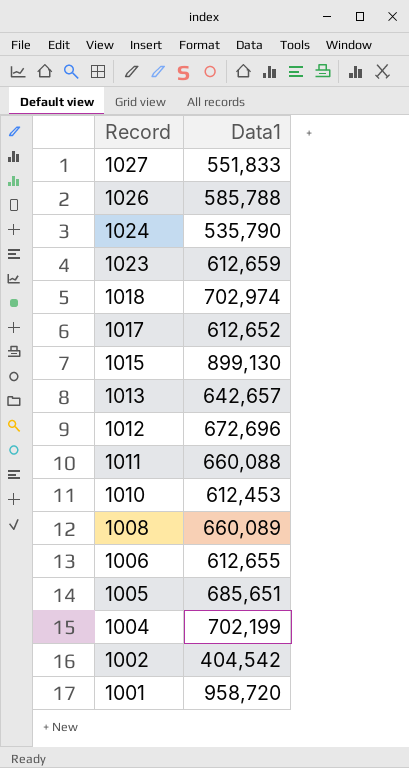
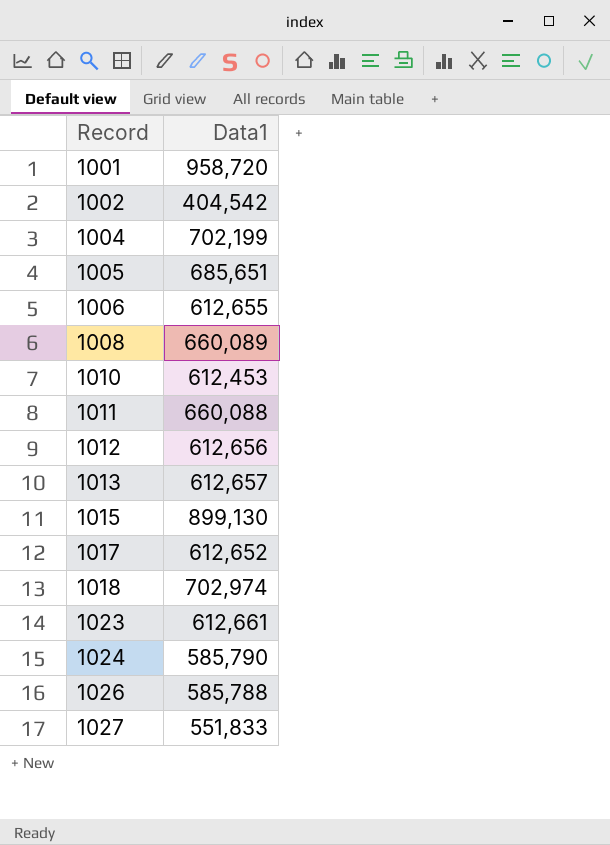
row order: Record descending -> Record ascending
1012 | Data1: 672,696 -> 612,656
1013 | Data1: 642,657 -> 612,657
1023 | Data1: 612,659 -> 612,661
1024 | Data1: 535,790 -> 585,790

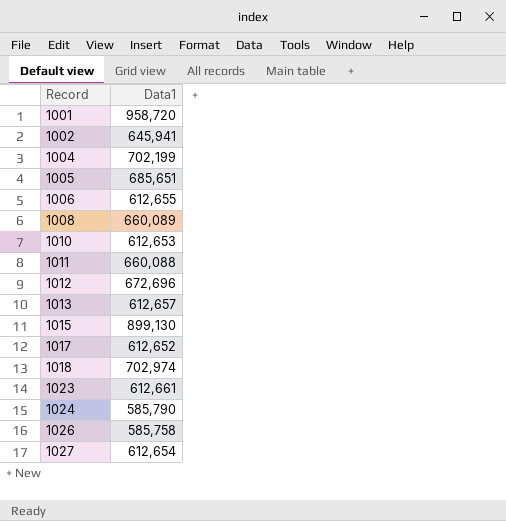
1002 | Data1: 404,542 -> 645,941
1010 | Data1: 612,453 -> 612,653
1012 | Data1: 612,656 -> 672,696
1026 | Data1: 585,788 -> 585,758
1027 | Data1: 551,833 -> 612,654

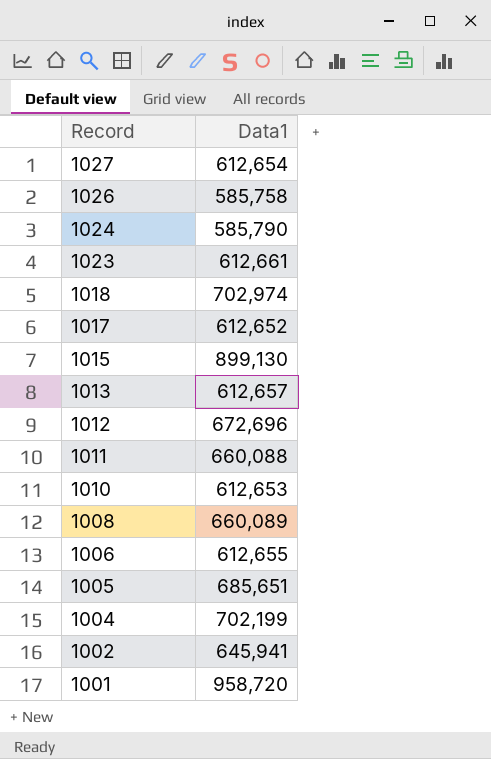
row order: Record ascending -> Record descending

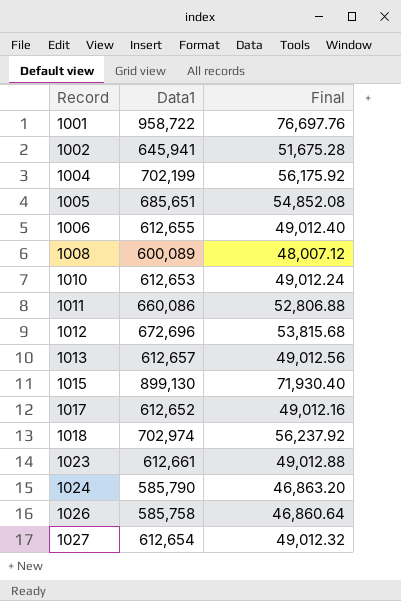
row order: Record descending -> Record ascending
column Final | formula: none -> [Data1] * 0.08
1001 | Data1: 958,720 -> 958,722
1008 | Data1: 660,089 -> 600,089
1011 | Data1: 660,088 -> 660,086

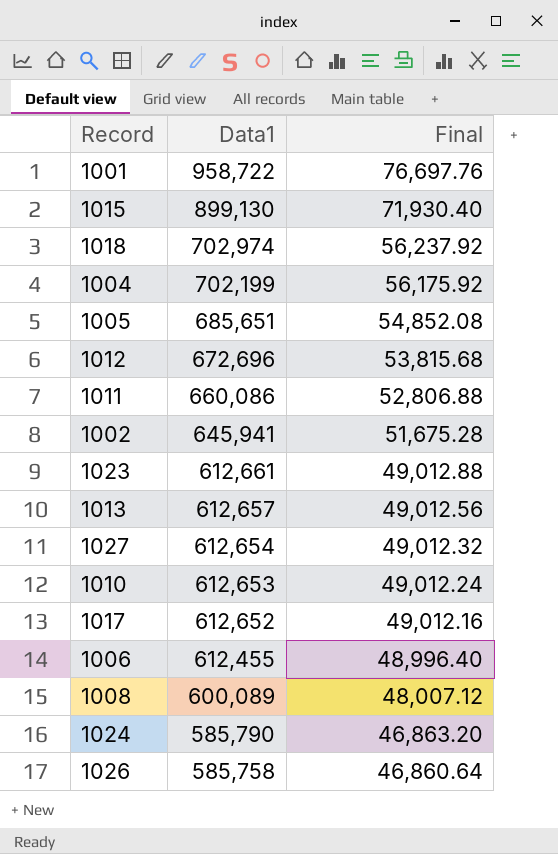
row order: Record ascending -> Data1 descending
1006 | Data1: 612,655 -> 612,455
1006 | Final: 49,012.40 -> 48,996.40

